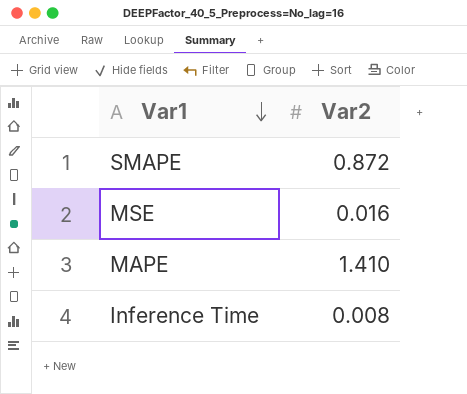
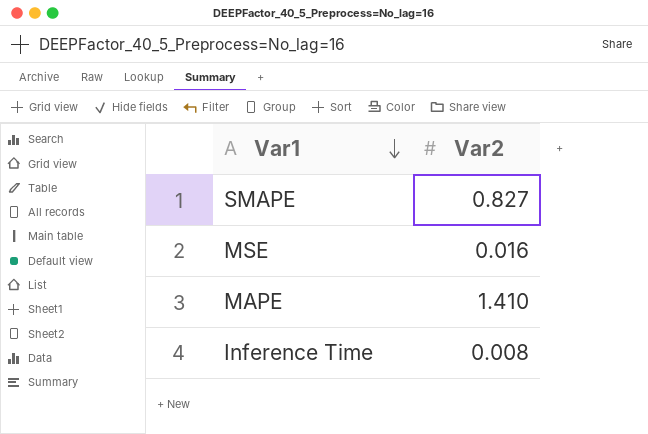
SMAPE | Var2: 0.872 -> 0.827

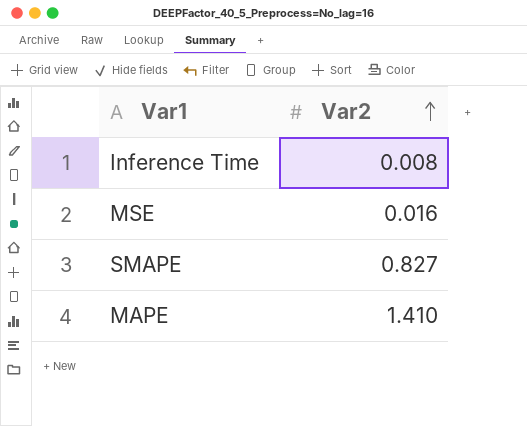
row order: Var1 descending -> Var2 ascending

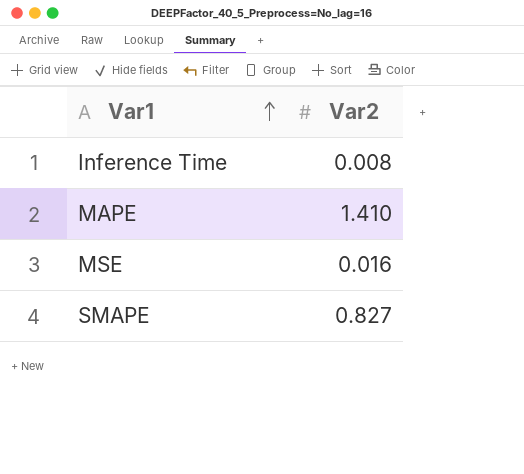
row order: Var2 ascending -> Var1 ascending

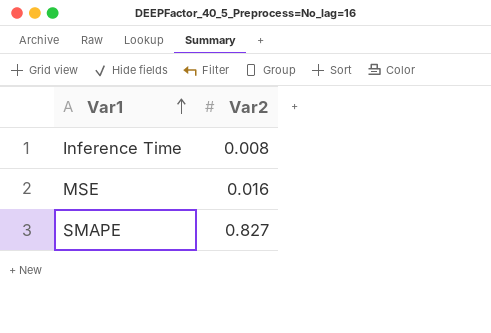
row MAPE: 1.410 -> none

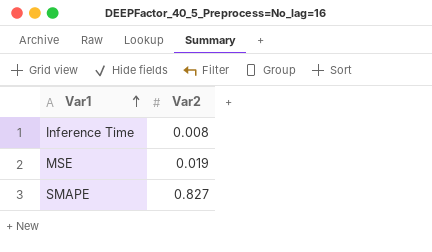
MSE | Var2: 0.016 -> 0.019

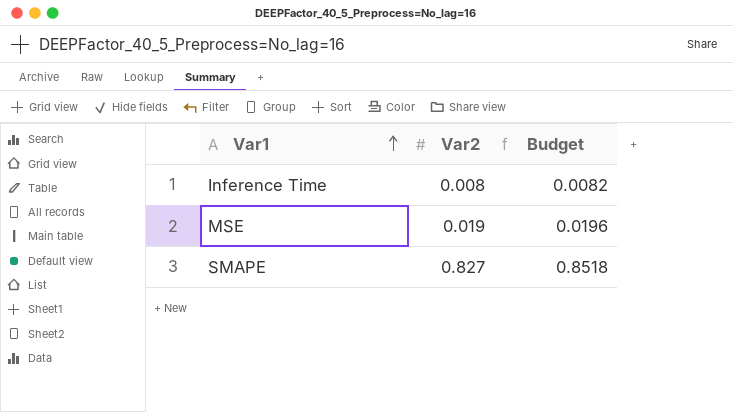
column Budget | formula: none -> [Var2] * 1.03

